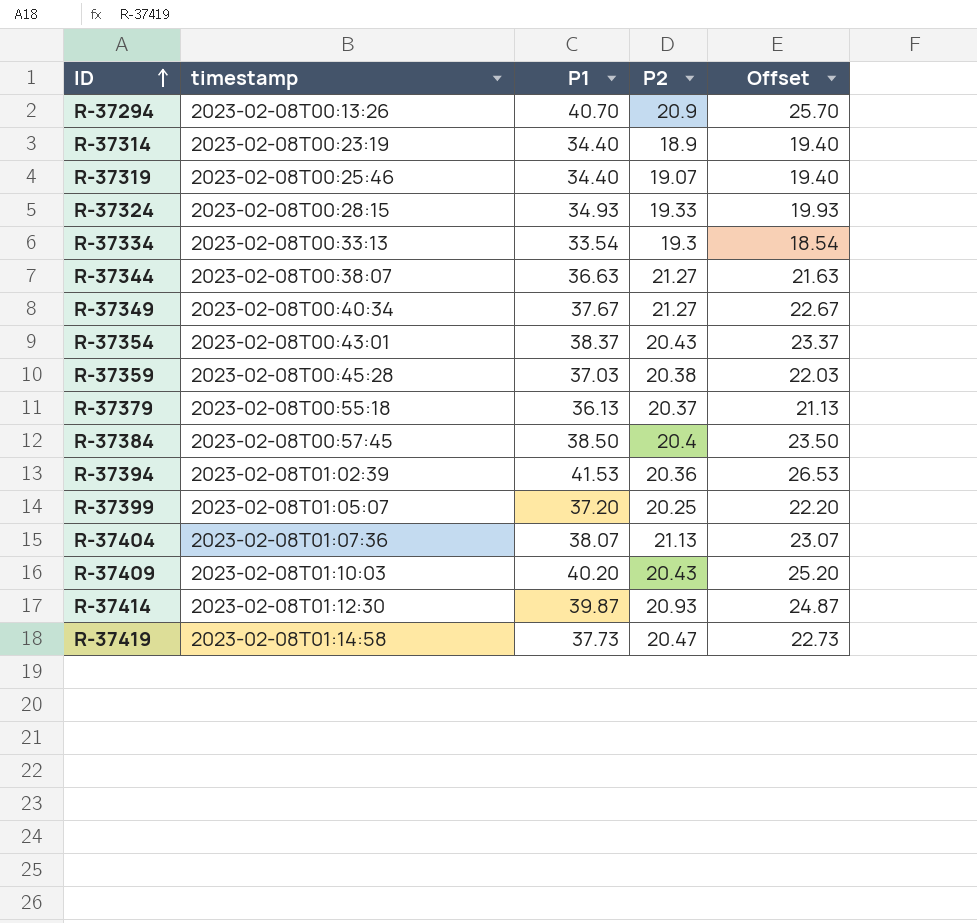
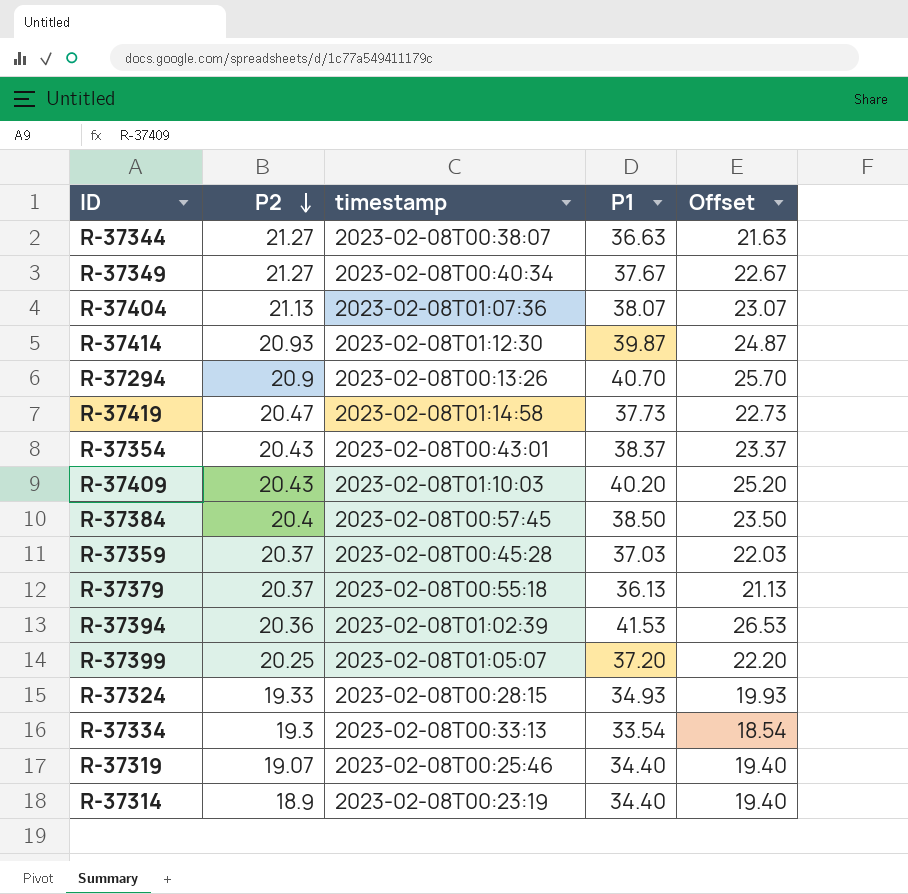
row order: ID ascending -> P2 descending
column P2 | position: 4 -> 2
R-37359 | P2: 20.38 -> 20.37

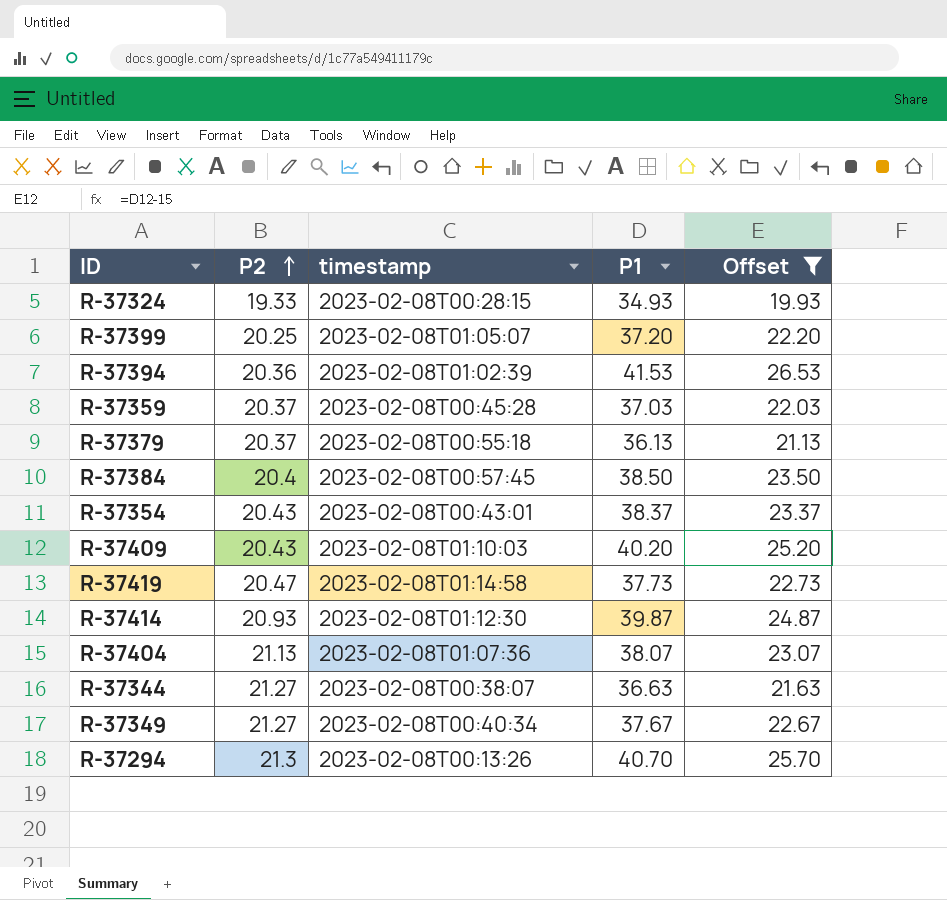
filter: none -> Offset >= 19.93
row order: P2 descending -> P2 ascending
R-37294 | P2: 20.9 -> 21.3

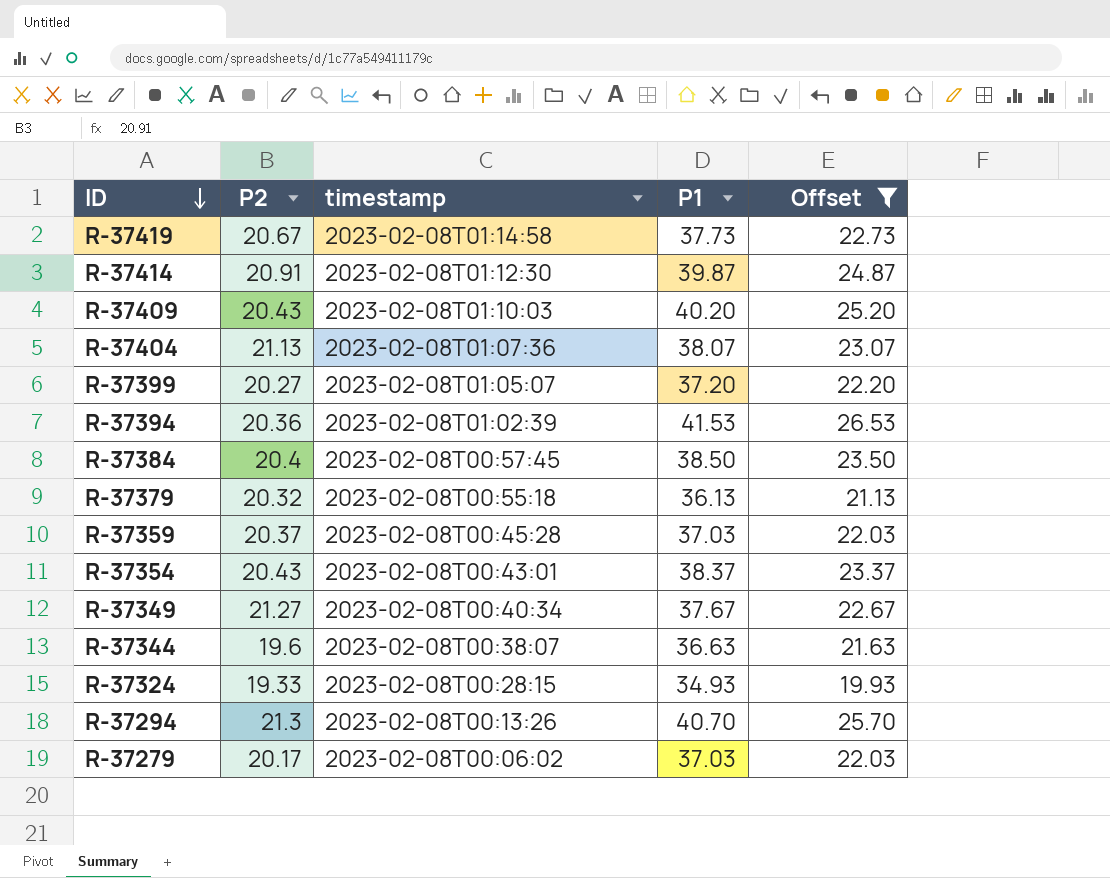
row order: P2 ascending -> ID descending
R-37419 | P2: 20.47 -> 20.67
R-37414 | P2: 20.93 -> 20.91
R-37399 | P2: 20.25 -> 20.27
R-37379 | P2: 20.37 -> 20.32
R-37344 | P2: 21.27 -> 19.6
row R-37279: none -> 20.17 | 2023-02-08T00:06:02 | 37.03 | 22.03

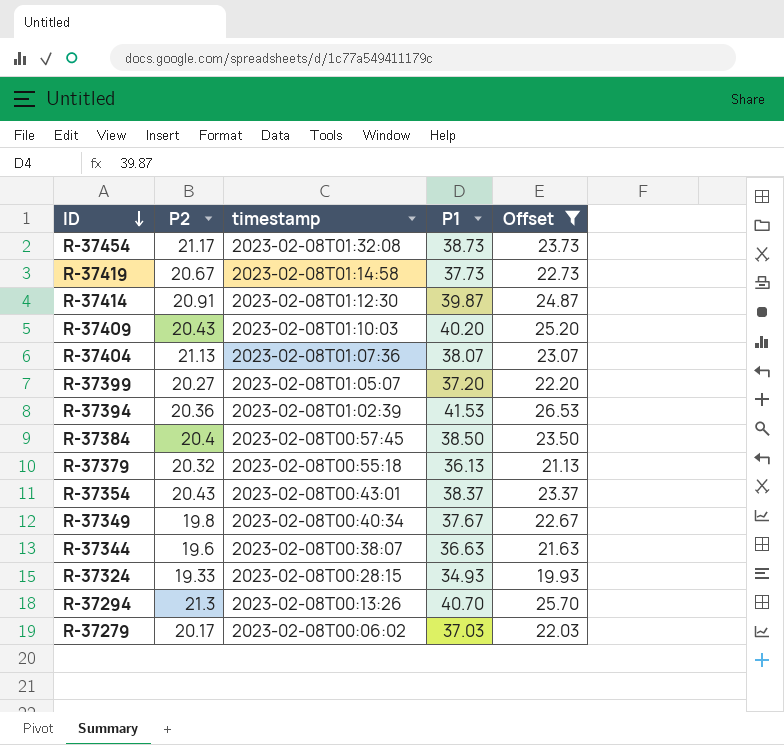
row R-37359: 20.37 | 2023-02-08T00:45:28 | 37.03 | 22.03 -> none
row R-37454: none -> 21.17 | 2023-02-08T01:32:08 | 38.73 | 23.73
R-37349 | P2: 21.27 -> 19.8

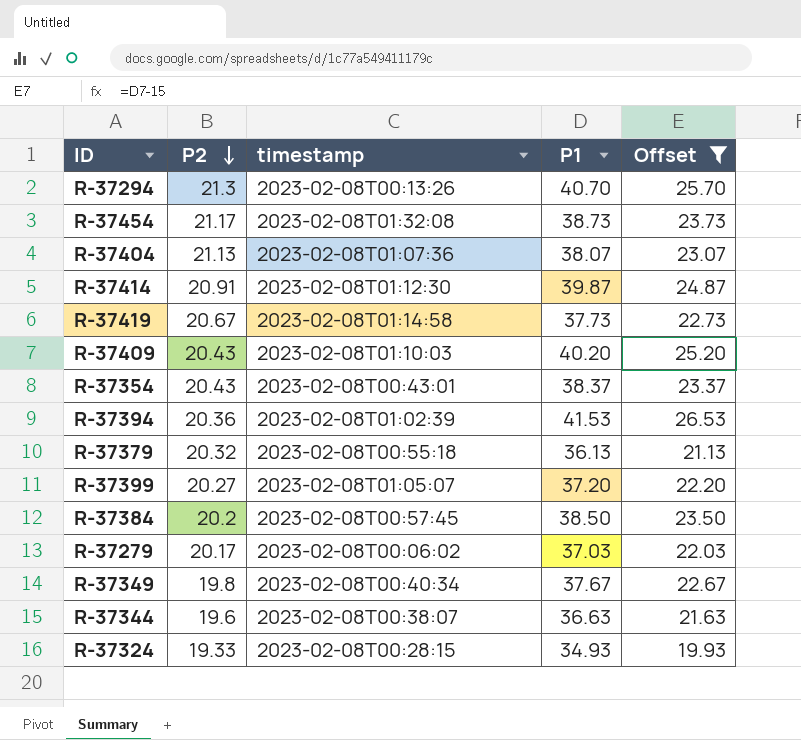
row order: ID descending -> P2 descending
R-37384 | P2: 20.4 -> 20.2

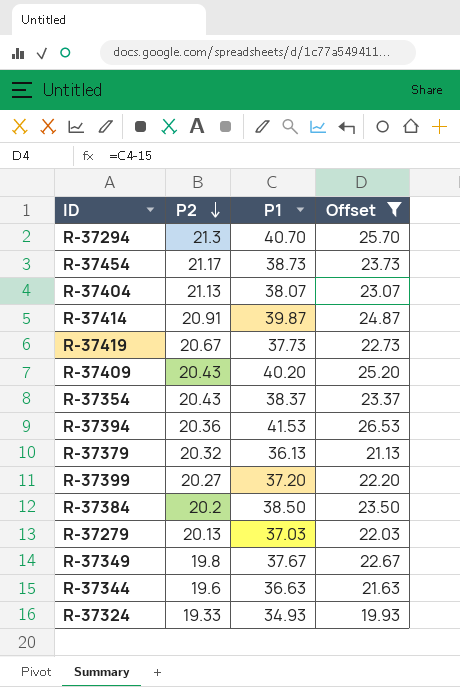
column timestamp | position: 3 -> none
R-37279 | P2: 20.17 -> 20.13

